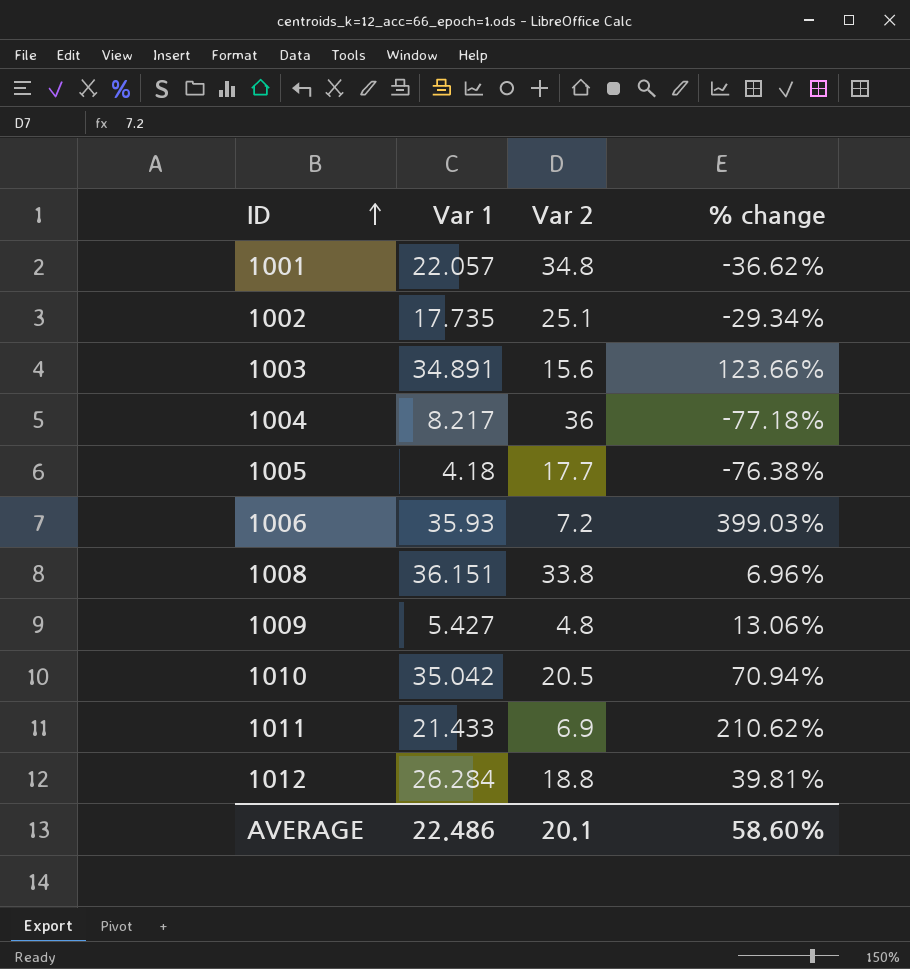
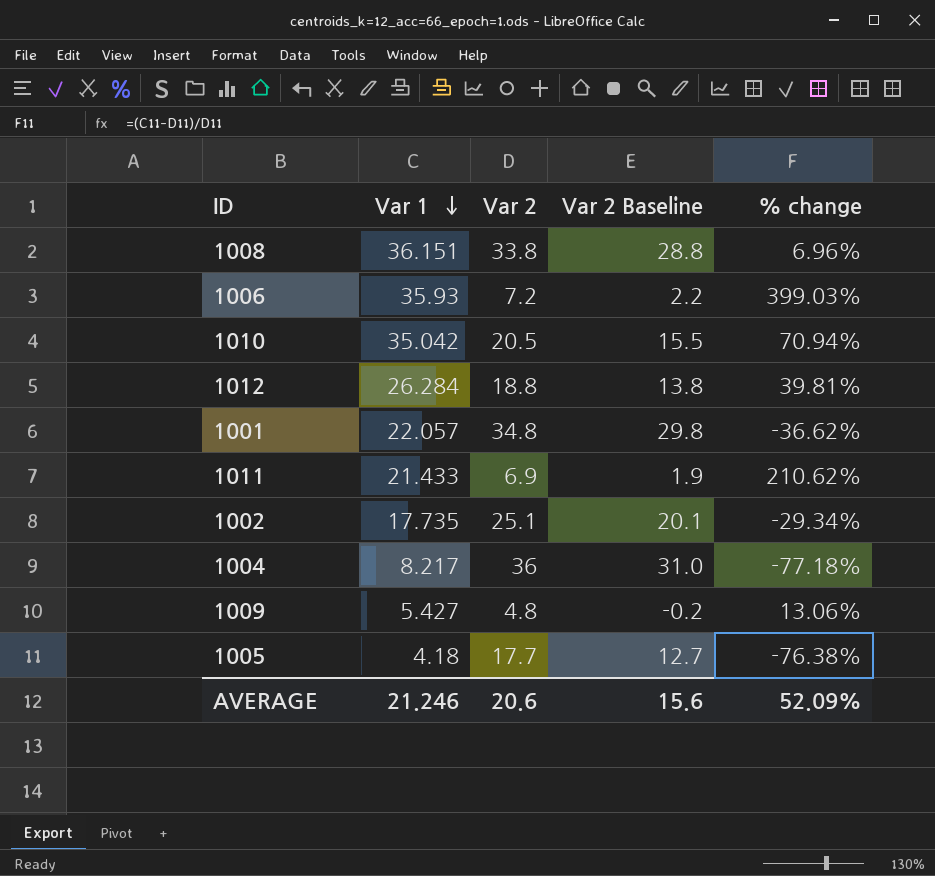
row order: ID ascending -> Var 1 descending
column Var 2 Baseline | formula: none -> [Var 2] - 5
row 1003: 34.891 | 15.6 | 123.66% -> none
AVERAGE | Var 1: 22.486 -> 21.246
AVERAGE | Var 2: 20.1 -> 20.6
AVERAGE | % change: 58.60% -> 52.09%

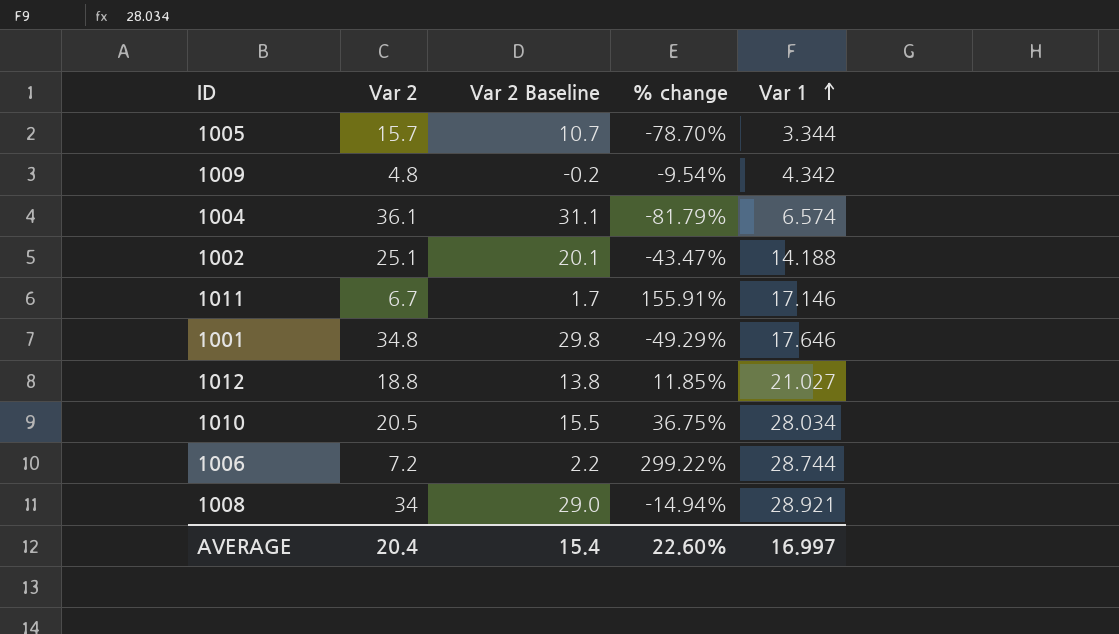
row order: Var 1 descending -> Var 1 ascending
column Var 1 | position: 2 -> 5
1005 | Var 2: 17.7 -> 15.7
1005 | Var 2 Baseline: 12.7 -> 10.7
1005 | % change: -76.38% -> -78.70%
1005 | Var 1: 4.18 -> 3.344
1009 | % change: 13.06% -> -9.54%
1009 | Var 1: 5.427 -> 4.342
1004 | Var 2: 36 -> 36.1
1004 | Var 2 Baseline: 31.0 -> 31.1
1004 | % change: -77.18% -> -81.79%
1004 | Var 1: 8.217 -> 6.574
1002 | % change: -29.34% -> -43.47%
1002 | Var 1: 17.735 -> 14.188
1011 | Var 2: 6.9 -> 6.7
1011 | Var 2 Baseline: 1.9 -> 1.7
1011 | % change: 210.62% -> 155.91%
1011 | Var 1: 21.433 -> 17.146
1001 | % change: -36.62% -> -49.29%
1001 | Var 1: 22.057 -> 17.646
1012 | % change: 39.81% -> 11.85%
1012 | Var 1: 26.284 -> 21.027
1010 | % change: 70.94% -> 36.75%
1010 | Var 1: 35.042 -> 28.034
1006 | % change: 399.03% -> 299.22%
1006 | Var 1: 35.93 -> 28.744
1008 | Var 2: 33.8 -> 34
1008 | Var 2 Baseline: 28.8 -> 29.0
1008 | % change: 6.96% -> -14.94%
1008 | Var 1: 36.151 -> 28.921
AVERAGE | Var 2: 20.6 -> 20.4
AVERAGE | Var 2 Baseline: 15.6 -> 15.4
AVERAGE | % change: 52.09% -> 22.60%
AVERAGE | Var 1: 21.246 -> 16.997

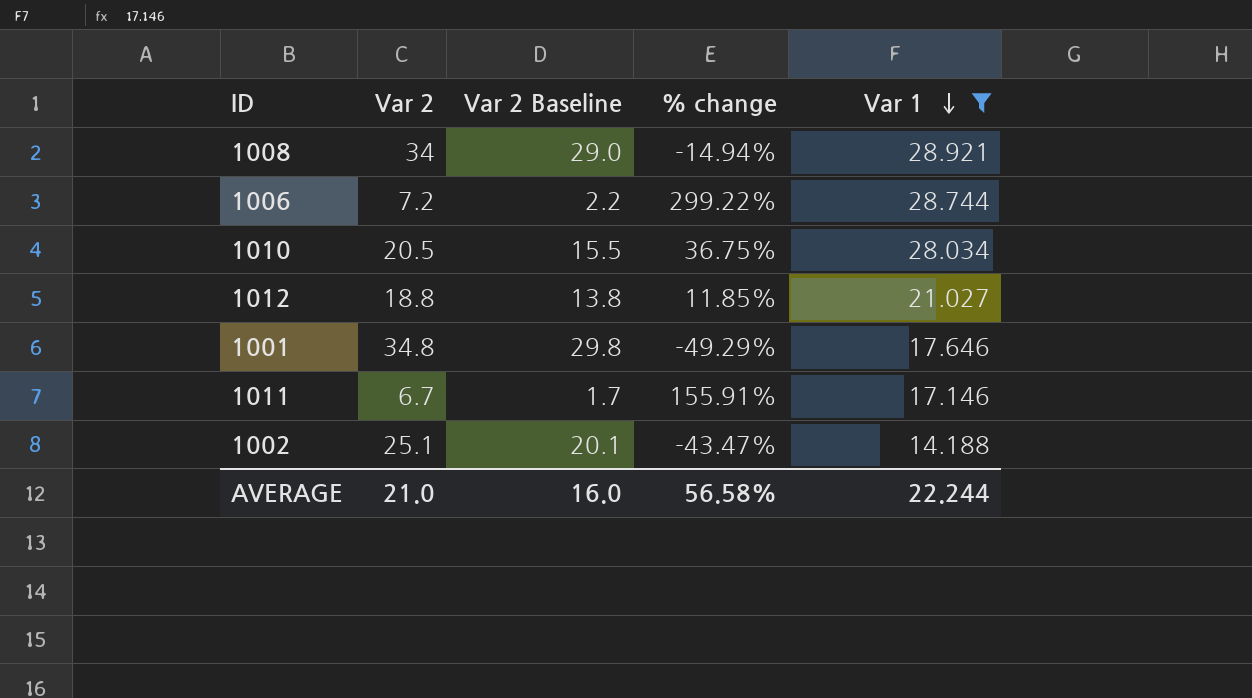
filter: none -> Var 1 >= 14.188
row order: Var 1 ascending -> Var 1 descending
AVERAGE | Var 2: 20.4 -> 21.0
AVERAGE | Var 2 Baseline: 15.4 -> 16.0
AVERAGE | % change: 22.60% -> 56.58%
AVERAGE | Var 1: 16.997 -> 22.244

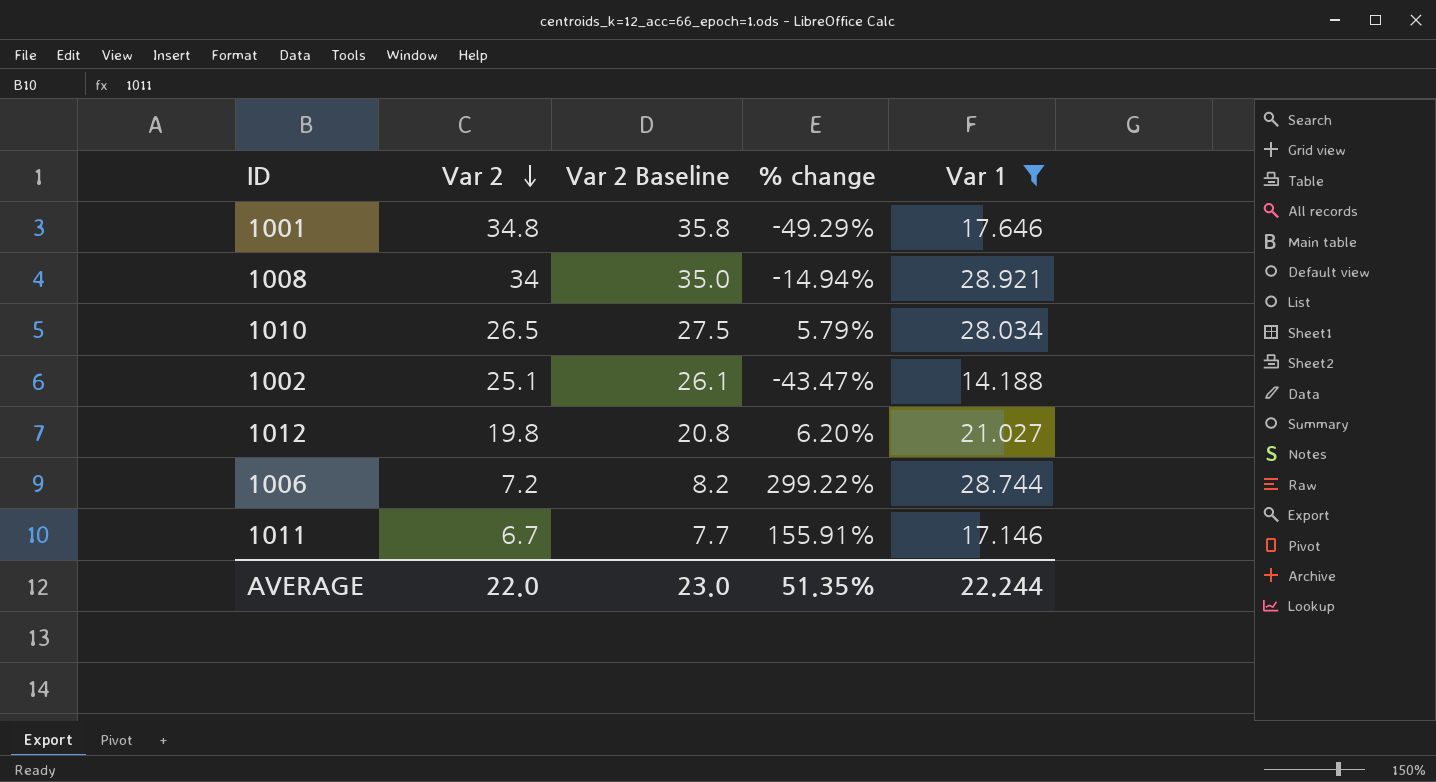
row order: Var 1 descending -> Var 2 descending
column Var 2 Baseline | formula: [Var 2] - 5 -> [Var 2] + 1
1010 | Var 2: 20.5 -> 26.5
1010 | % change: 36.75% -> 5.79%
1012 | Var 2: 18.8 -> 19.8
1012 | % change: 11.85% -> 6.20%
AVERAGE | Var 2: 21.0 -> 22.0
AVERAGE | Var 2 Baseline: 16.0 -> 23.0
AVERAGE | % change: 56.58% -> 51.35%

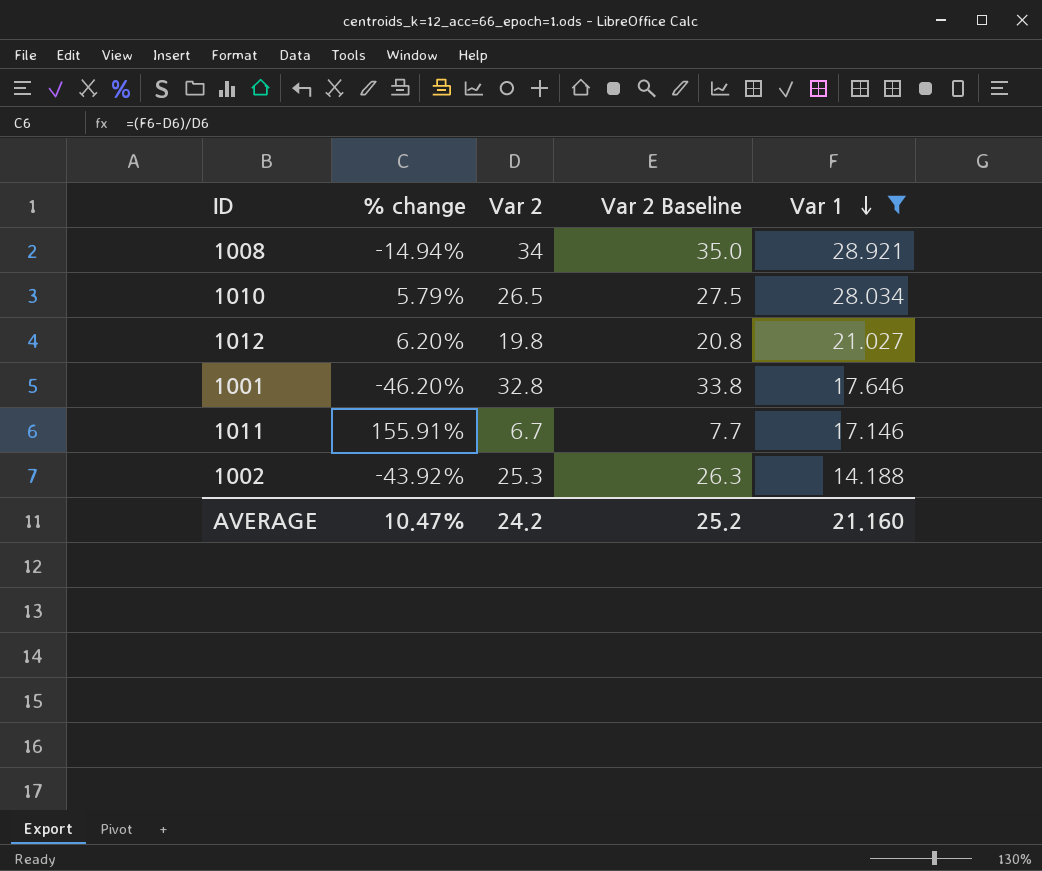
row order: Var 2 descending -> Var 1 descending
column % change | position: 4 -> 2
row 1006: 7.2 | 8.2 | 299.22% | 28.744 -> none
1001 | % change: -49.29% -> -46.20%
1001 | Var 2: 34.8 -> 32.8
1001 | Var 2 Baseline: 35.8 -> 33.8
1002 | % change: -43.47% -> -43.92%
1002 | Var 2: 25.1 -> 25.3
1002 | Var 2 Baseline: 26.1 -> 26.3
AVERAGE | % change: 51.35% -> 10.47%
AVERAGE | Var 2: 22.0 -> 24.2
AVERAGE | Var 2 Baseline: 23.0 -> 25.2
AVERAGE | Var 1: 22.244 -> 21.160

